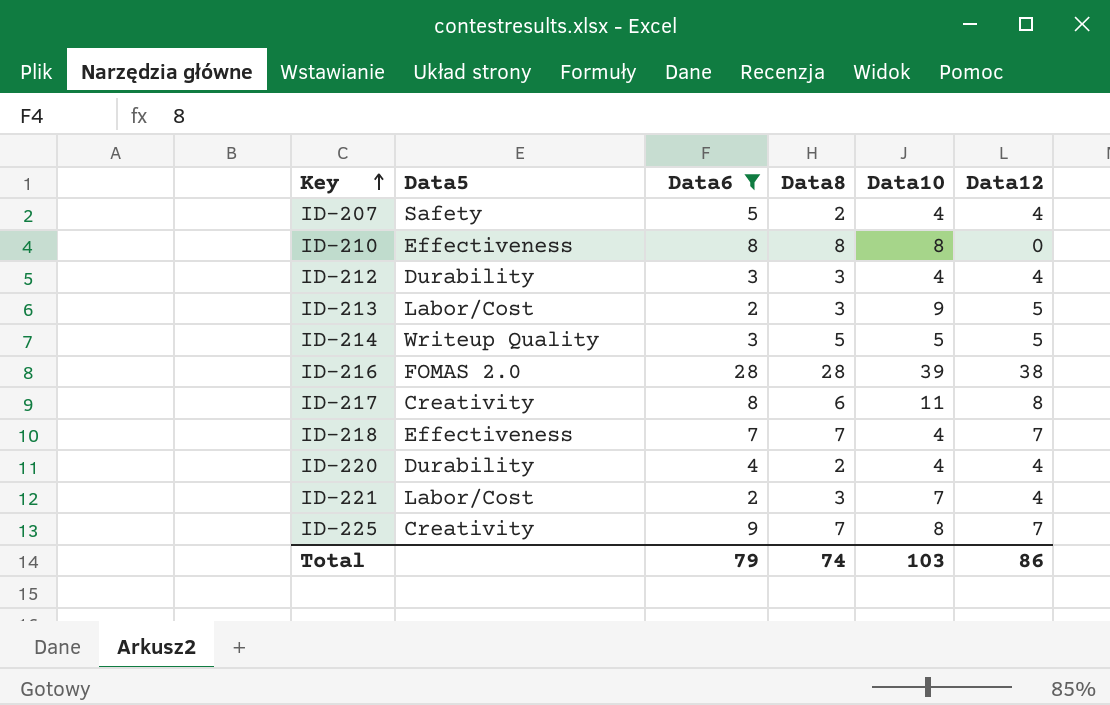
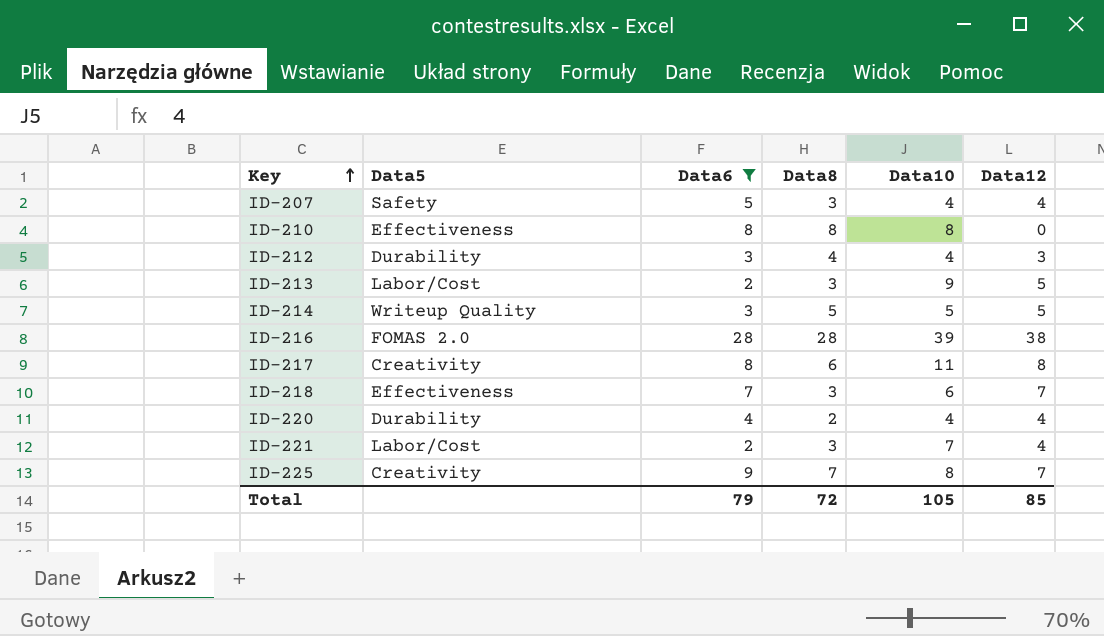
ID-207 | Data8: 2 -> 3
ID-212 | Data8: 3 -> 4
ID-212 | Data12: 4 -> 3
ID-218 | Data8: 7 -> 3
ID-218 | Data10: 4 -> 6
Total | Data8: 74 -> 72
Total | Data10: 103 -> 105
Total | Data12: 86 -> 85

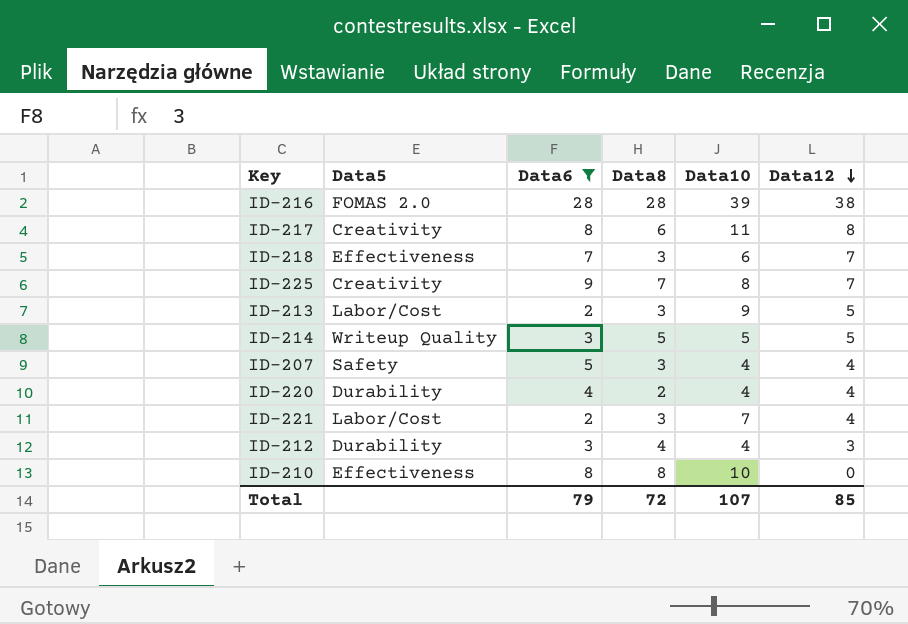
row order: Key ascending -> Data12 descending
ID-210 | Data10: 8 -> 10
Total | Data10: 105 -> 107

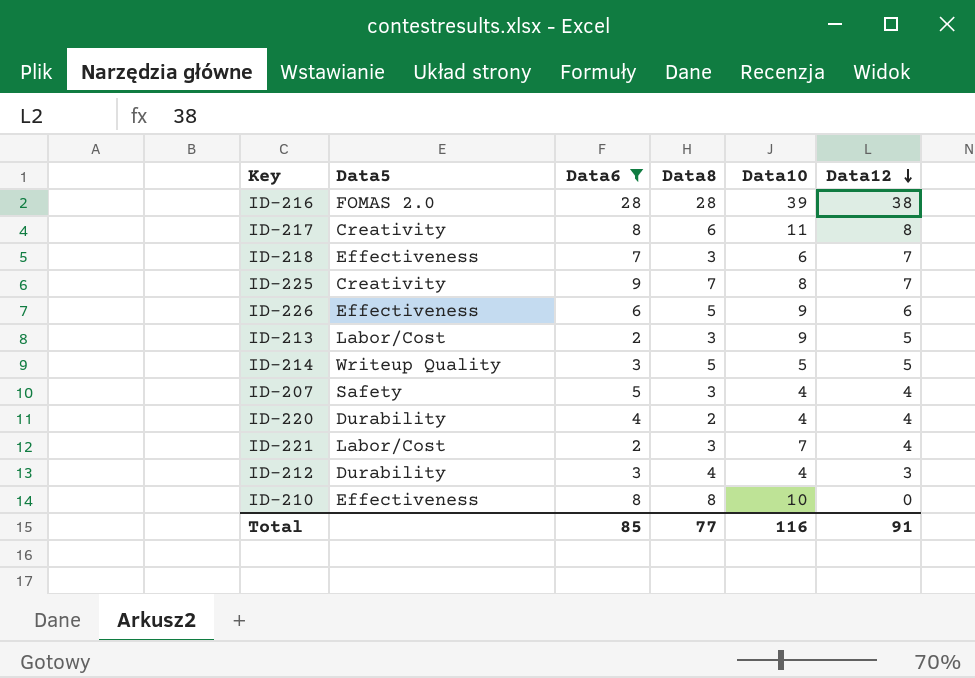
row ID-226: none -> Effectiveness | 6 | 5 | 9 | 6
Total | Data6: 79 -> 85
Total | Data8: 72 -> 77
Total | Data10: 107 -> 116
Total | Data12: 85 -> 91

